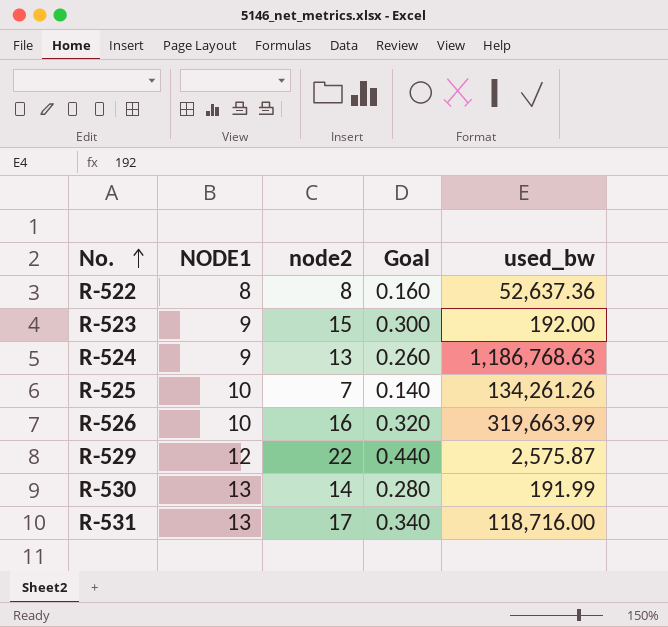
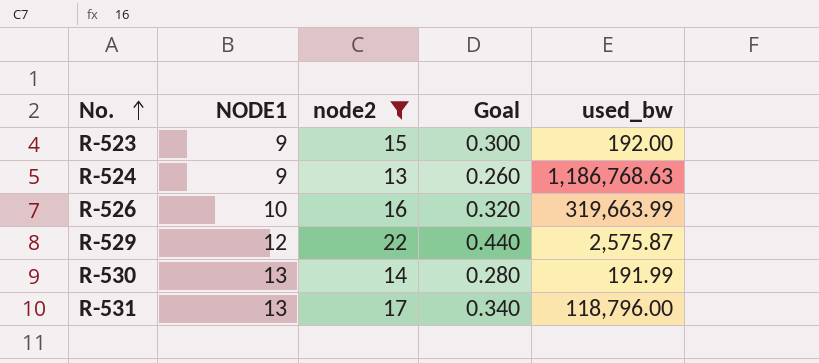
filter: none -> node2 >= 13
R-531 | used_bw: 118,716.00 -> 118,796.00

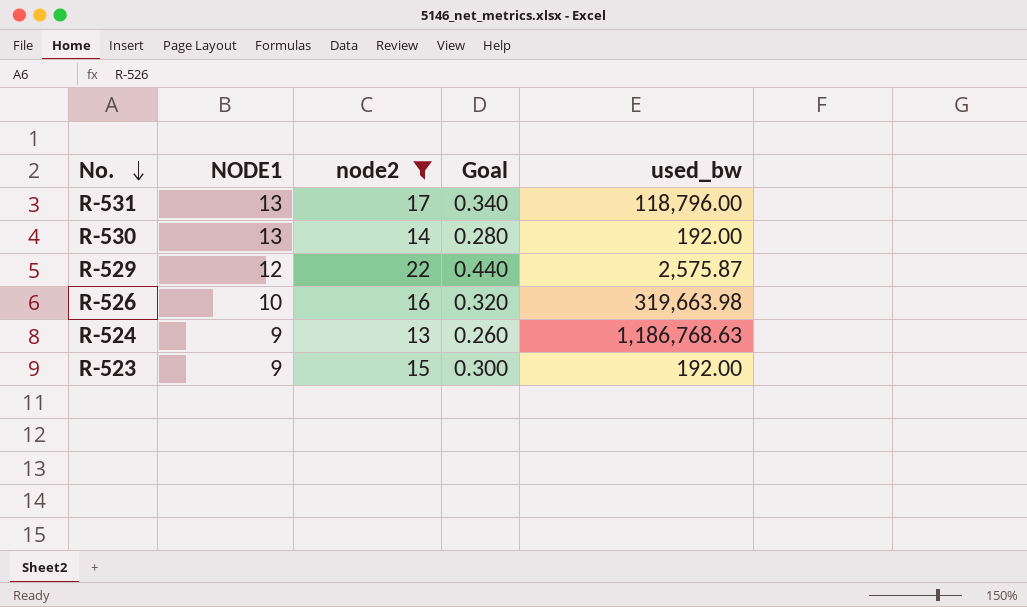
row order: No. ascending -> No. descending
R-530 | used_bw: 191.99 -> 192.00
R-526 | used_bw: 319,663.99 -> 319,663.98

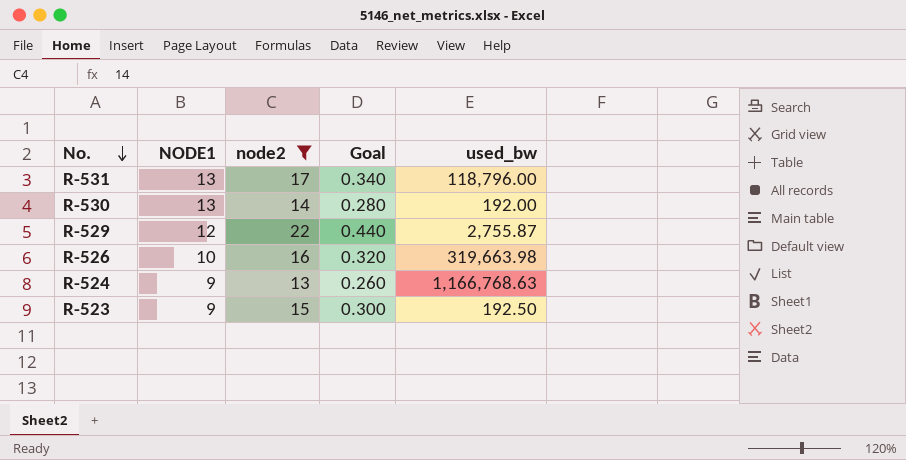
R-529 | used_bw: 2,575.87 -> 2,755.87
R-524 | used_bw: 1,186,768.63 -> 1,166,768.63
R-523 | used_bw: 192.00 -> 192.50

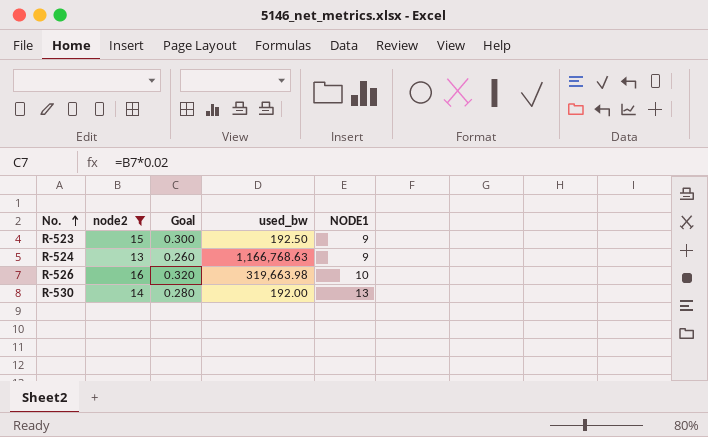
row order: No. descending -> No. ascending
column NODE1 | position: 2 -> 5
row R-531: 13 | 17 | 0.340 | 118,796.00 -> none
row R-529: 12 | 22 | 0.440 | 2,755.87 -> none

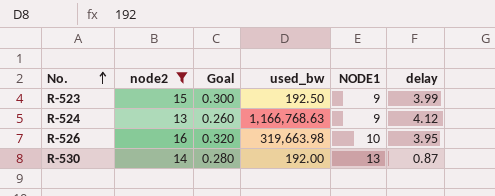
column delay | position: none -> 6

